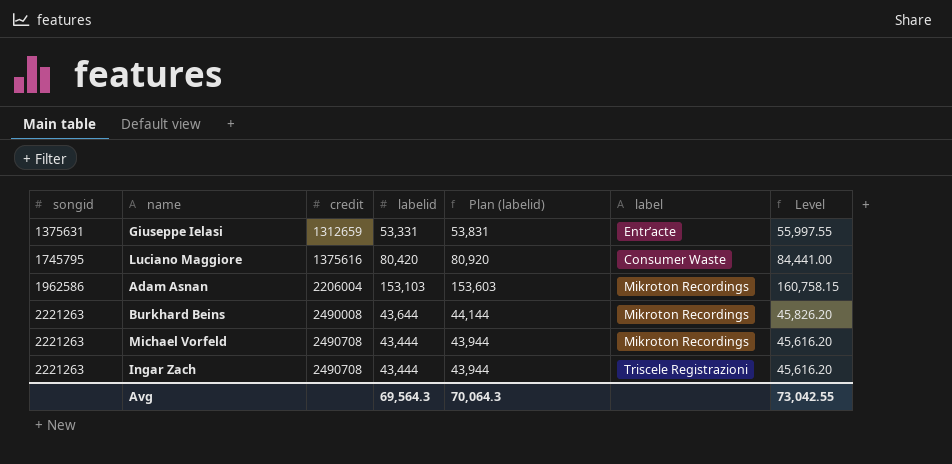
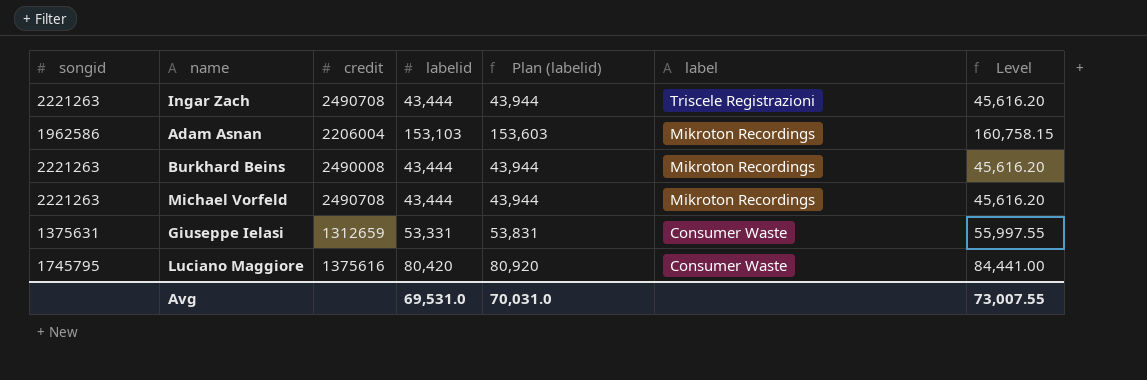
row order: songid ascending -> label descending
Burkhard Beins | labelid: 43,644 -> 43,444
Burkhard Beins | Plan (labelid): 44,144 -> 43,944
Burkhard Beins | Level: 45,826.20 -> 45,616.20
Giuseppe Ielasi | label: Entr’acte -> Consumer Waste
Avg | labelid: 69,564.3 -> 69,531.0
Avg | Plan (labelid): 70,064.3 -> 70,031.0
Avg | Level: 73,042.55 -> 73,007.55

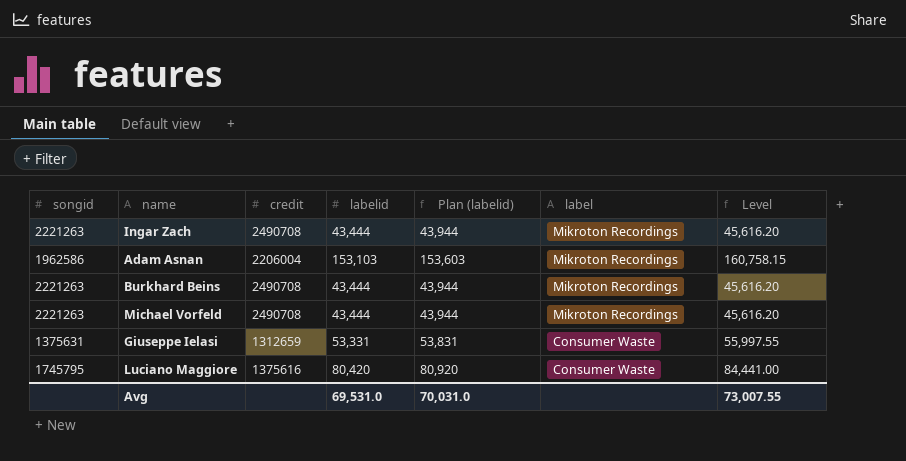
Ingar Zach | label: Triscele Registrazioni -> Mikroton Recordings
Burkhard Beins | credit: 2490008 -> 2490708

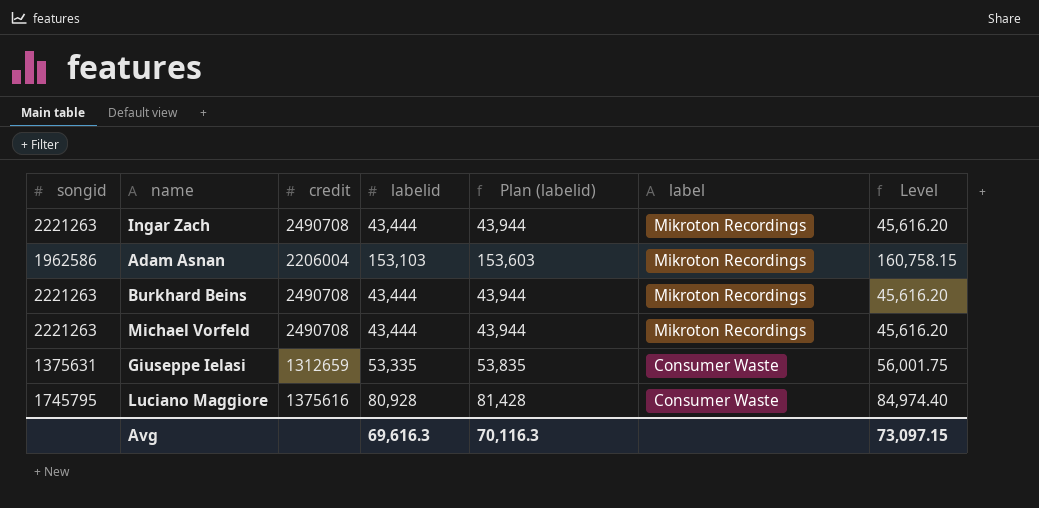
Giuseppe Ielasi | labelid: 53,331 -> 53,335
Giuseppe Ielasi | Plan (labelid): 53,831 -> 53,835
Giuseppe Ielasi | Level: 55,997.55 -> 56,001.75
Luciano Maggiore | labelid: 80,420 -> 80,928
Luciano Maggiore | Plan (labelid): 80,920 -> 81,428
Luciano Maggiore | Level: 84,441.00 -> 84,974.40
Avg | labelid: 69,531.0 -> 69,616.3
Avg | Plan (labelid): 70,031.0 -> 70,116.3
Avg | Level: 73,007.55 -> 73,097.15

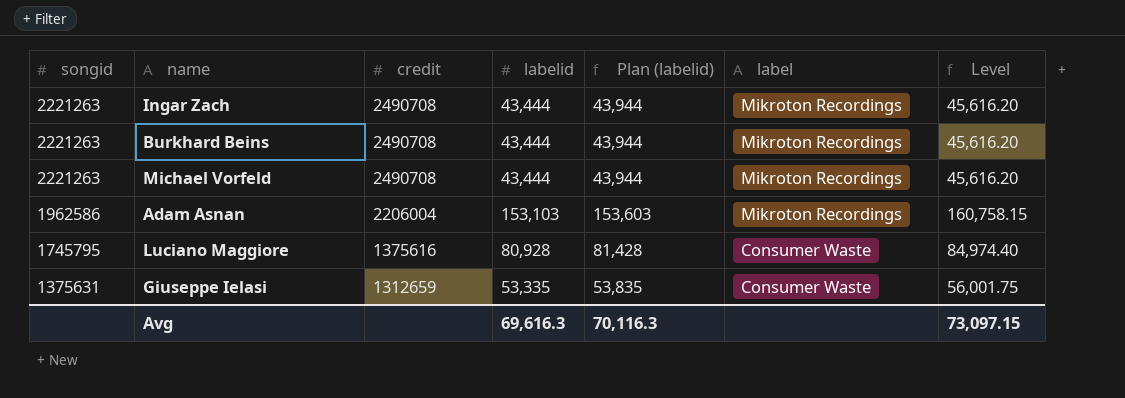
row order: label descending -> songid descending

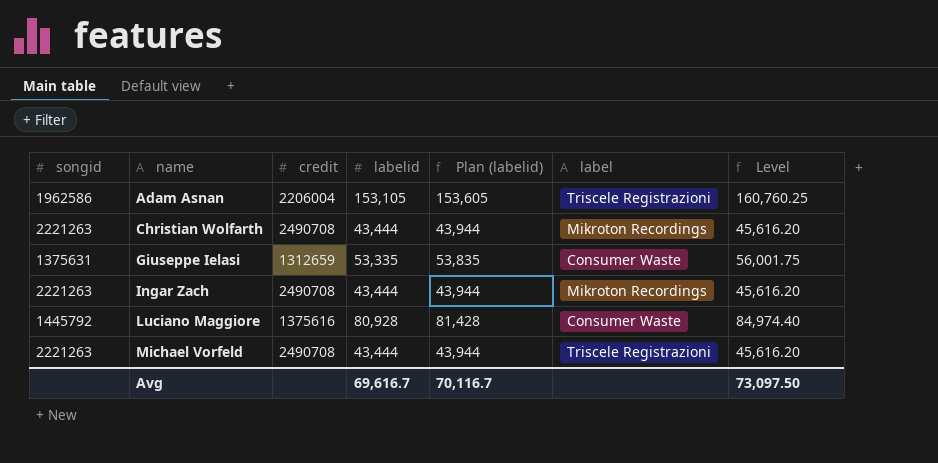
row order: songid descending -> name ascending
row Burkhard Beins: 2221263 | 2490708 | 43,444 | 43,944 | Mikroton Recordings | 45,616.20 -> none
Adam Asnan | labelid: 153,103 -> 153,105
Adam Asnan | Plan (labelid): 153,603 -> 153,605
Adam Asnan | label: Mikroton Recordings -> Triscele Registrazioni
Adam Asnan | Level: 160,758.15 -> 160,760.25
row Christian Wolfarth: none -> 2221263 | 2490708 | 43,444 | 43,944 | Mikroton Recordings | 45,616.20
Luciano Maggiore | songid: 1745795 -> 1445792
Michael Vorfeld | label: Mikroton Recordings -> Triscele Registrazioni
Avg | labelid: 69,616.3 -> 69,616.7
Avg | Plan (labelid): 70,116.3 -> 70,116.7
Avg | Level: 73,097.15 -> 73,097.50

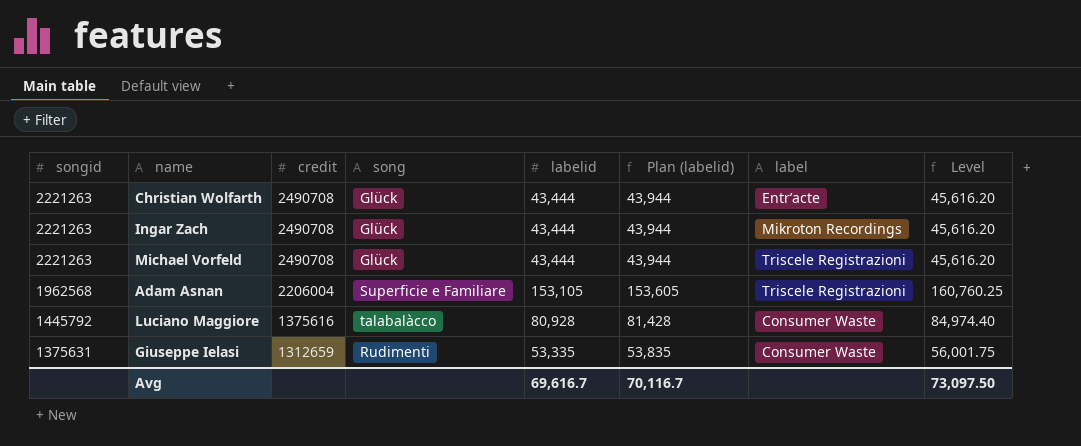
row order: name ascending -> songid descending
column song | position: none -> 4
Christian Wolfarth | label: Mikroton Recordings -> Entr’acte
Adam Asnan | songid: 1962586 -> 1962568

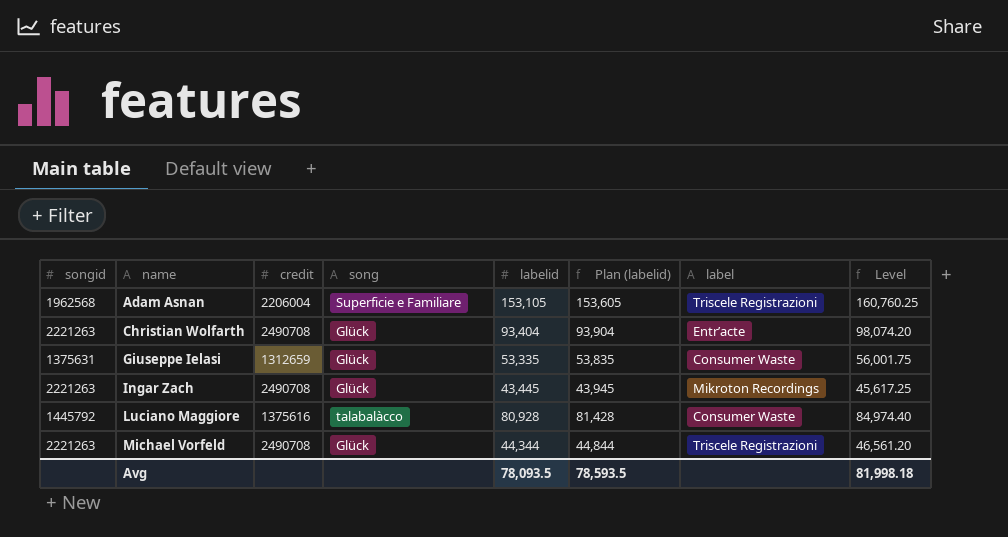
row order: songid descending -> name ascending
Christian Wolfarth | labelid: 43,444 -> 93,404
Christian Wolfarth | Plan (labelid): 43,944 -> 93,904
Christian Wolfarth | Level: 45,616.20 -> 98,074.20
Giuseppe Ielasi | song: Rudimenti -> Glück
Ingar Zach | labelid: 43,444 -> 43,445
Ingar Zach | Plan (labelid): 43,944 -> 43,945
Ingar Zach | Level: 45,616.20 -> 45,617.25
Michael Vorfeld | labelid: 43,444 -> 44,344
Michael Vorfeld | Plan (labelid): 43,944 -> 44,844
Michael Vorfeld | Level: 45,616.20 -> 46,561.20
Avg | labelid: 69,616.7 -> 78,093.5
Avg | Plan (labelid): 70,116.7 -> 78,593.5
Avg | Level: 73,097.50 -> 81,998.18

